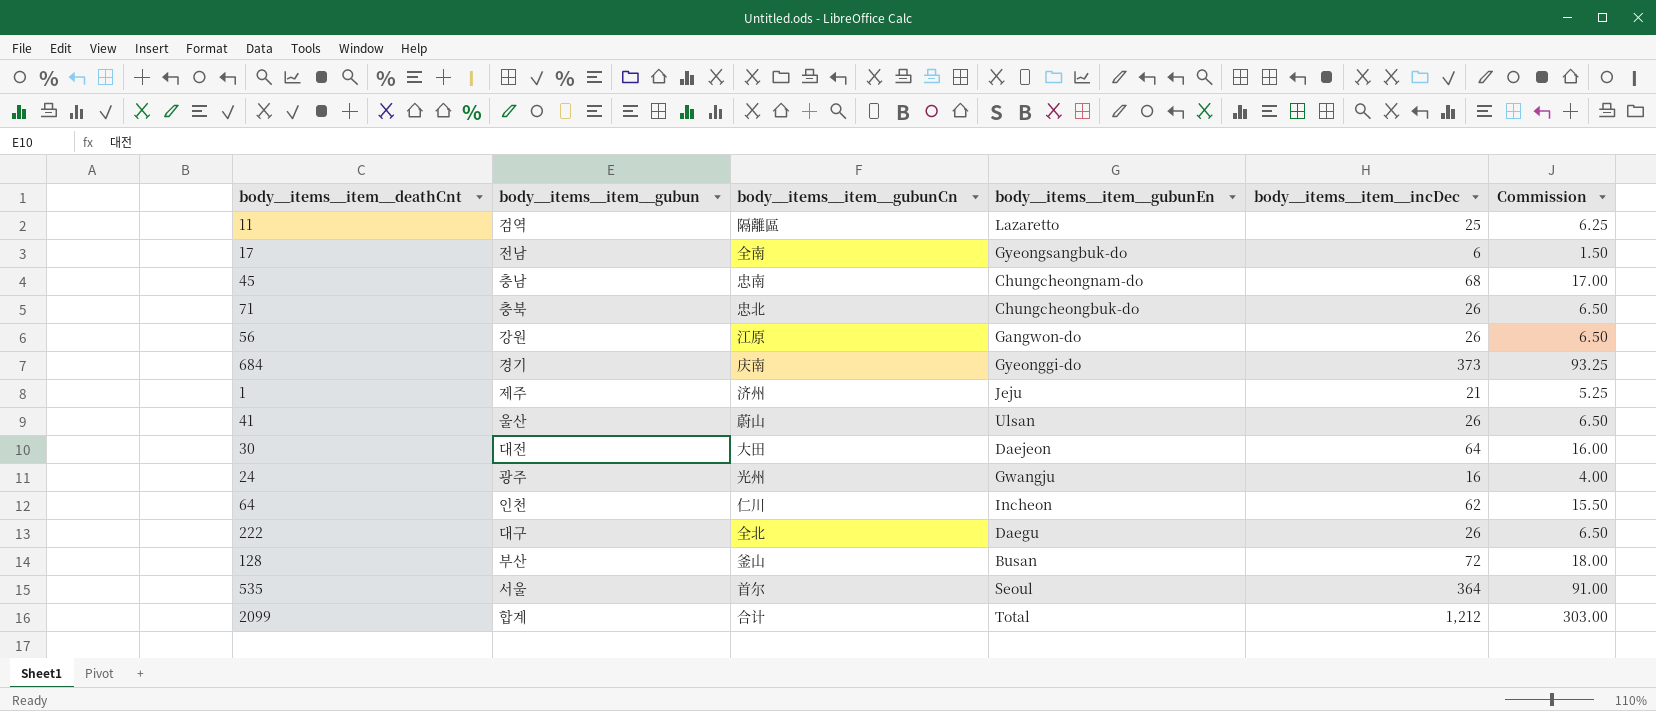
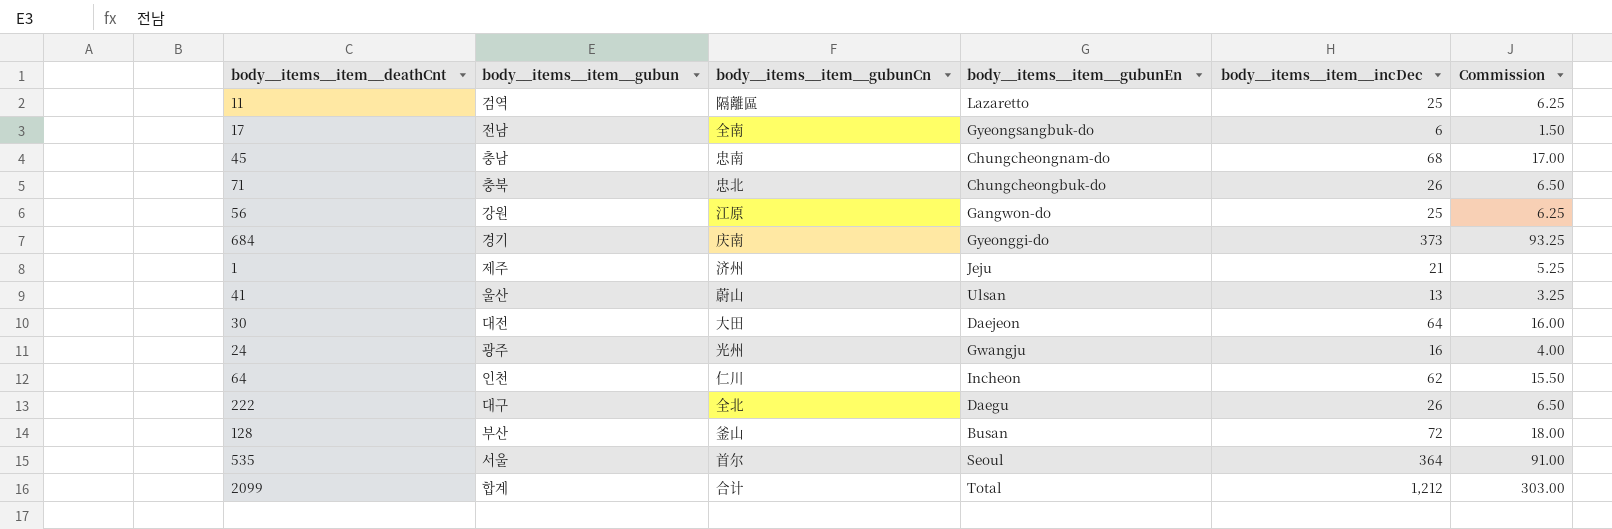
56 | body__items__item__incDec: 26 -> 25
56 | Commission: 6.50 -> 6.25
41 | body__items__item__incDec: 26 -> 13
41 | Commission: 6.50 -> 3.25

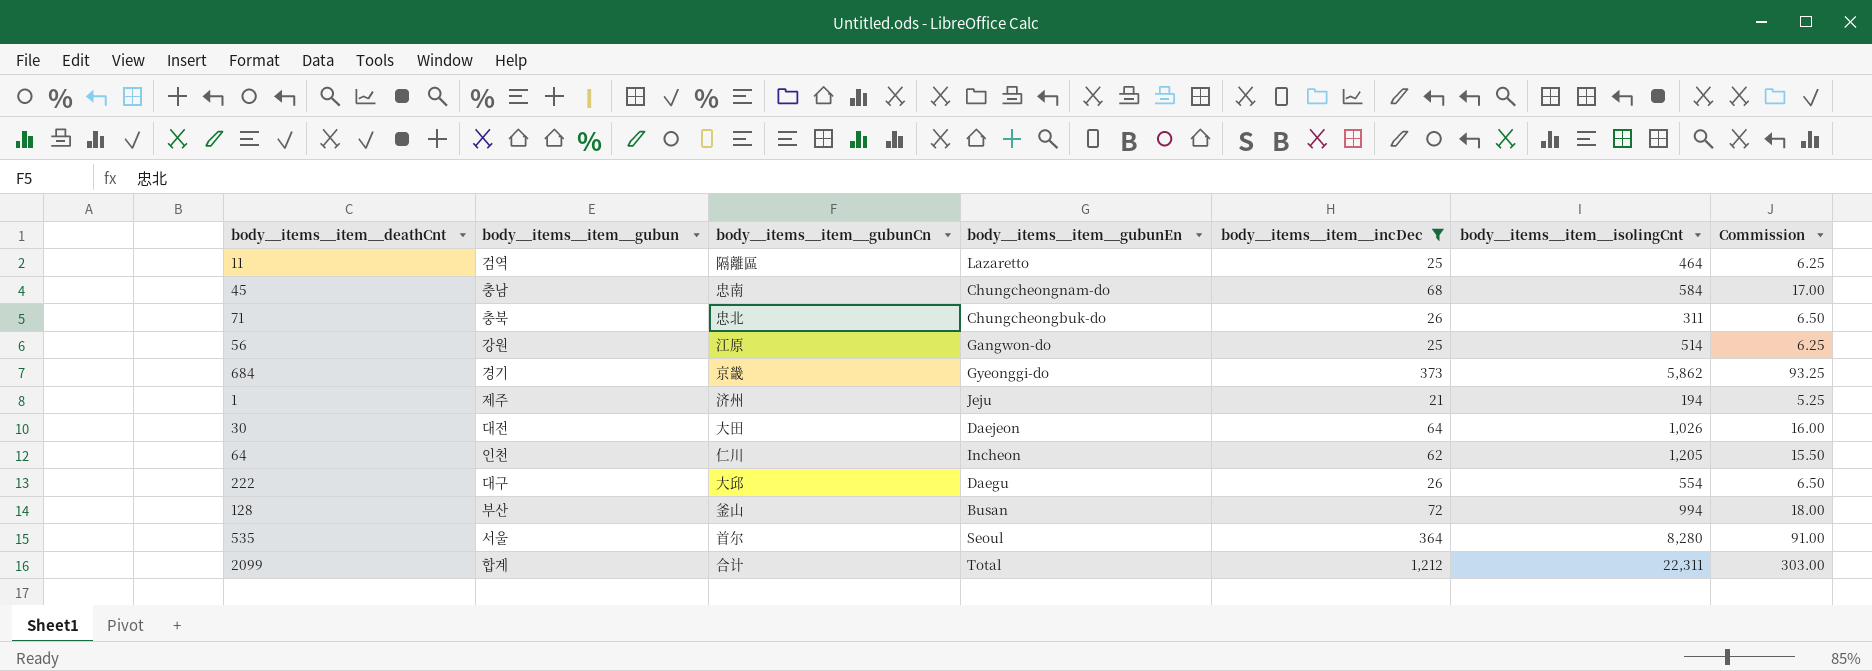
filter: none -> body__items__item__incDec >= 21
column body__items__item__isolingCnt | position: none -> 6
684 | body__items__item__gubunCn: 庆南 -> 京畿
222 | body__items__item__gubunCn: 全北 -> 大邱

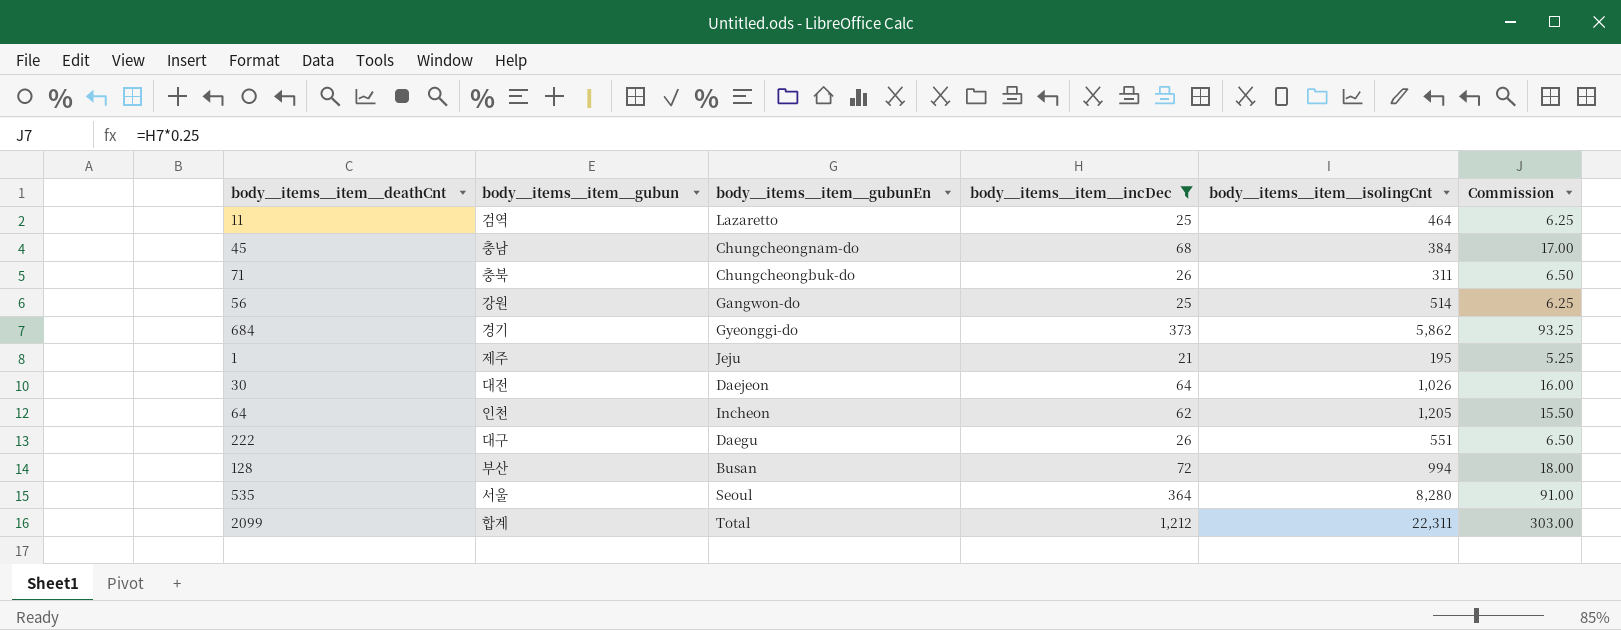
column body__items__item__gubunCn | position: 3 -> none
45 | body__items__item__isolingCnt: 584 -> 384
1 | body__items__item__isolingCnt: 194 -> 195
222 | body__items__item__isolingCnt: 554 -> 551

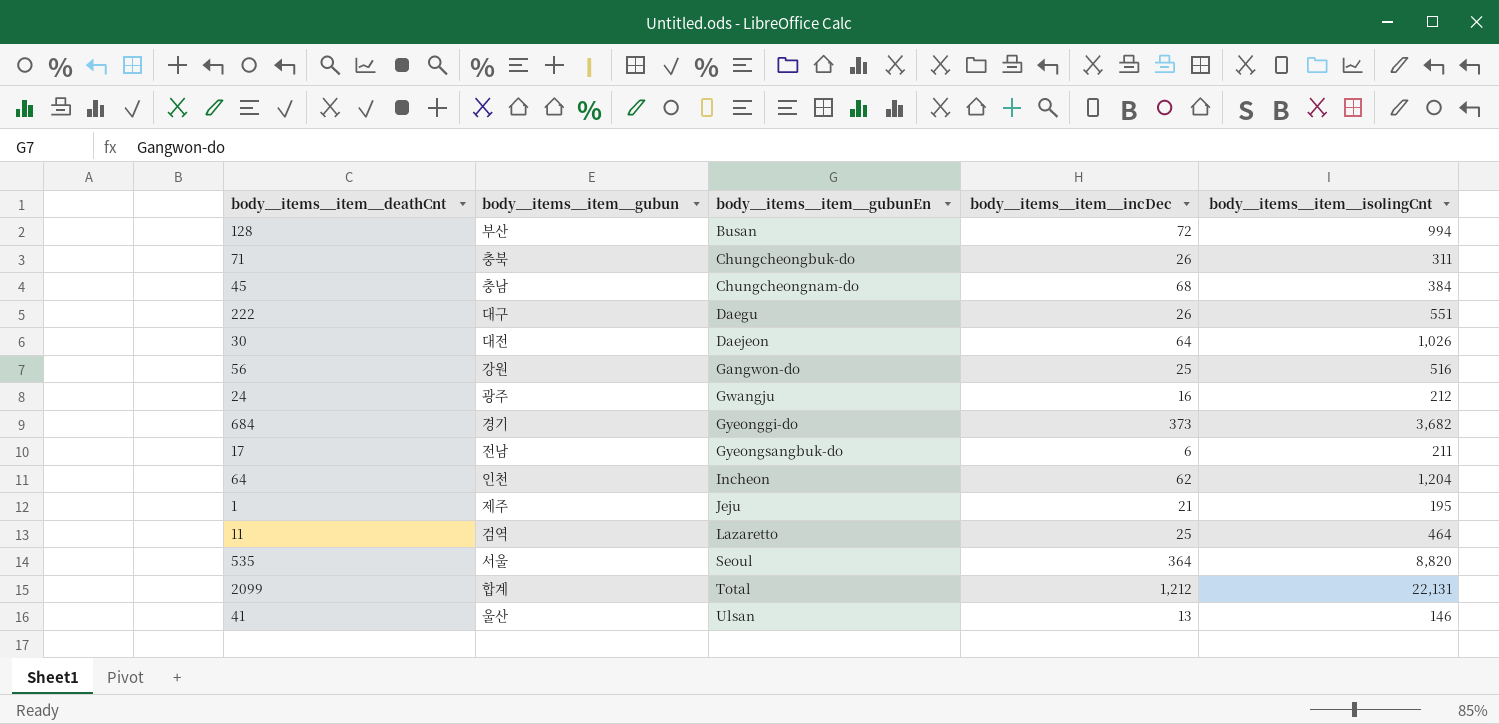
filter: body__items__item__incDec >= 21 -> none
row order: none -> body__items__item__gubunEn ascending
column Commission | formula: [body__items__item__incDec] * 0.25 -> none
56 | body__items__item__isolingCnt: 514 -> 516
684 | body__items__item__isolingCnt: 5,862 -> 3,682
64 | body__items__item__isolingCnt: 1,205 -> 1,204
535 | body__items__item__isolingCnt: 8,280 -> 8,820
2099 | body__items__item__isolingCnt: 22,311 -> 22,131

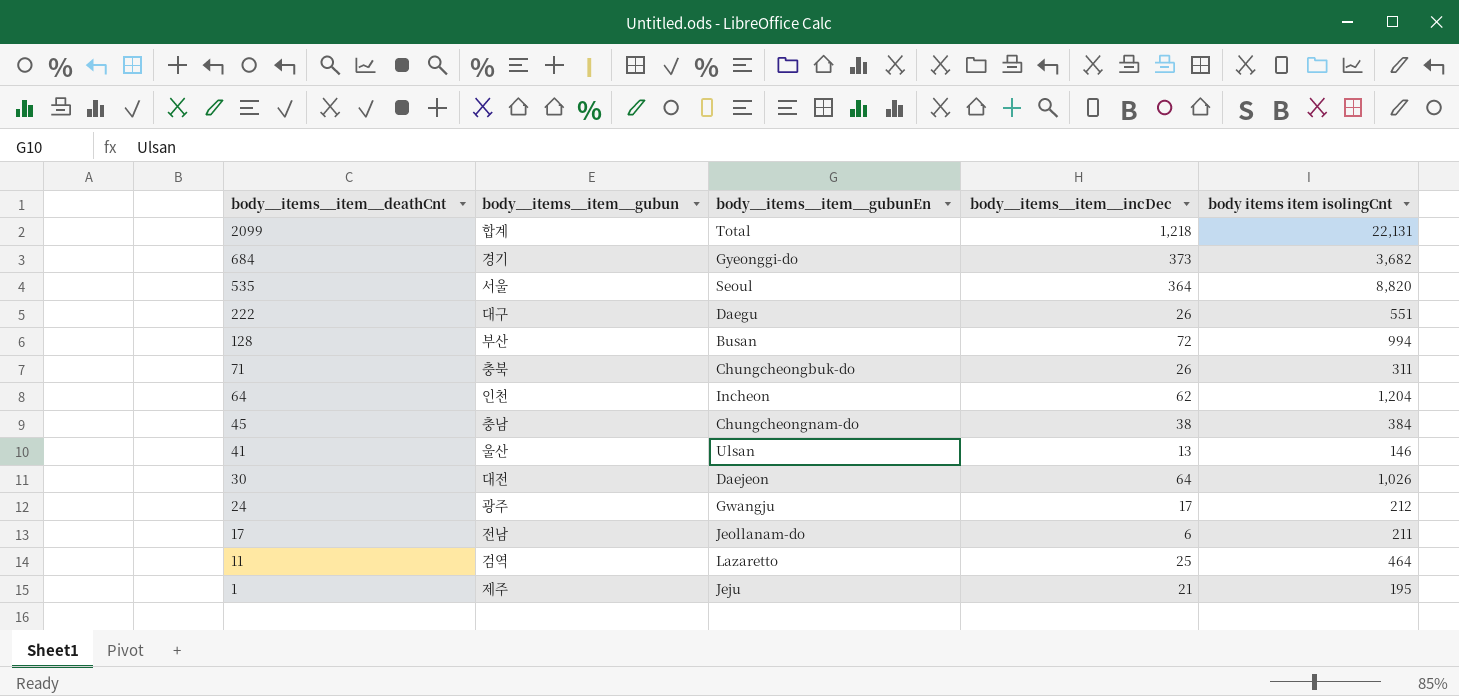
row order: body__items__item__gubunEn ascending -> body__items__item__deathCnt descending
column name: body__items__item__isolingCnt -> body items item isolingCnt
row 56: 강원 | Gangwon-do | 25 | 516 -> none
2099 | body__items__item__incDec: 1,212 -> 1,218
45 | body__items__item__incDec: 68 -> 38
24 | body__items__item__incDec: 16 -> 17
17 | body__items__item__gubunEn: Gyeongsangbuk-do -> Jeollanam-do

